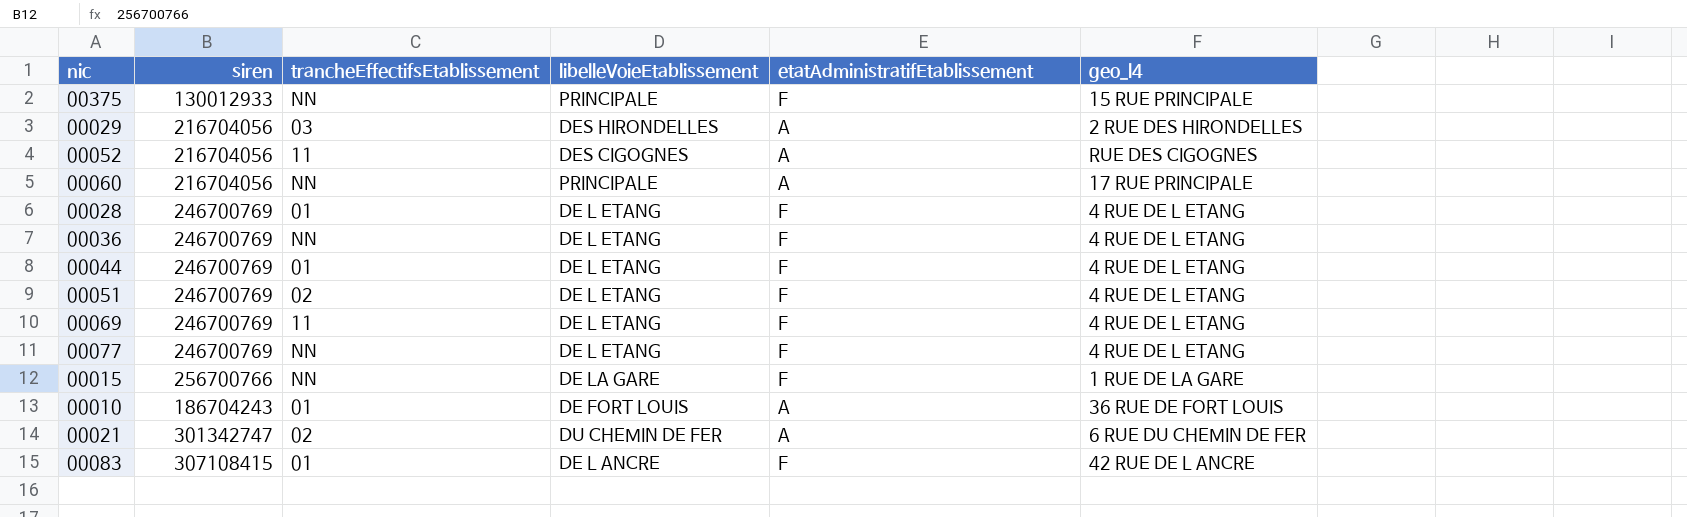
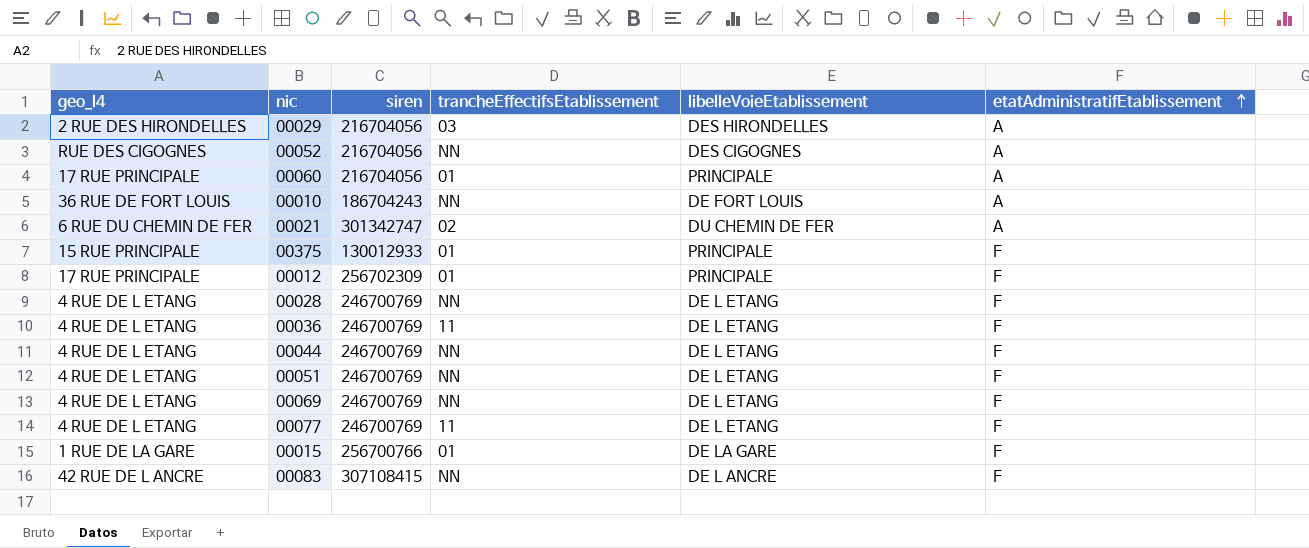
row order: none -> etatAdministratifEtablissement ascending
column geo_l4 | position: 6 -> 1
00052 | trancheEffectifsEtablissement: 11 -> NN
00060 | trancheEffectifsEtablissement: NN -> 01
00010 | trancheEffectifsEtablissement: 01 -> NN
00375 | trancheEffectifsEtablissement: NN -> 01
row 00012: none -> 17 RUE PRINCIPALE | 256702309 | 01 | PRINCIPALE | F
00028 | trancheEffectifsEtablissement: 01 -> NN
00036 | trancheEffectifsEtablissement: NN -> 11
00044 | trancheEffectifsEtablissement: 01 -> NN
00051 | trancheEffectifsEtablissement: 02 -> NN
00069 | trancheEffectifsEtablissement: 11 -> NN
00077 | trancheEffectifsEtablissement: NN -> 11
00015 | trancheEffectifsEtablissement: NN -> 01
00083 | trancheEffectifsEtablissement: 01 -> NN

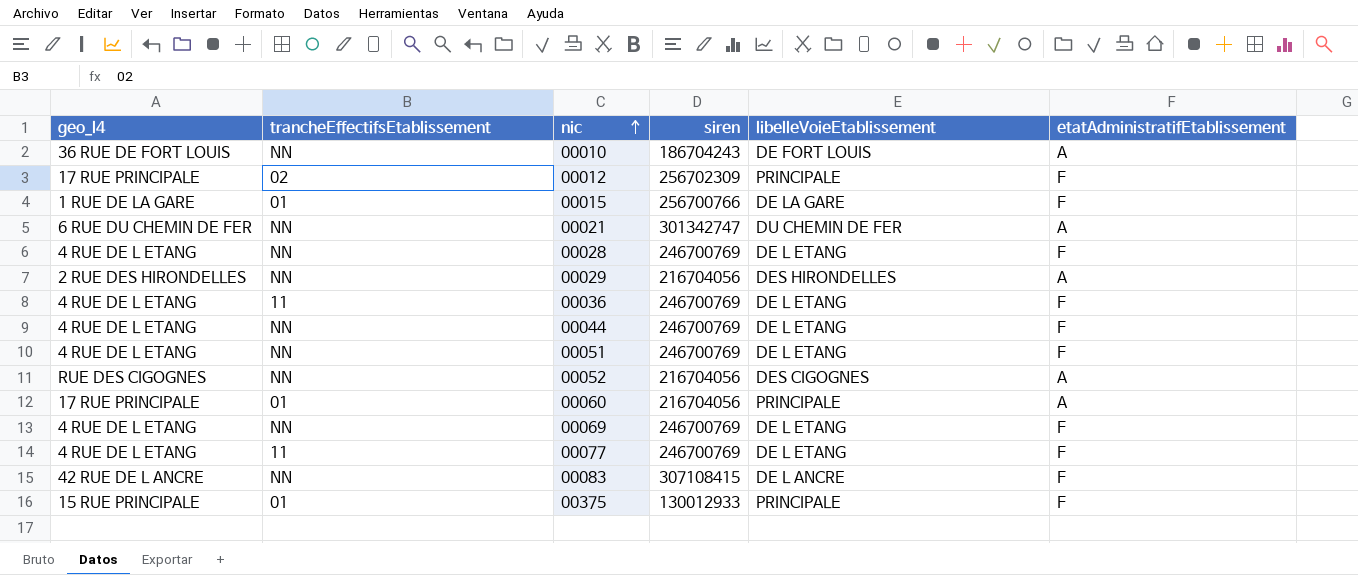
row order: etatAdministratifEtablissement ascending -> nic ascending
column trancheEffectifsEtablissement | position: 4 -> 2
00012 | trancheEffectifsEtablissement: 01 -> 02
00021 | trancheEffectifsEtablissement: 02 -> NN
00029 | trancheEffectifsEtablissement: 03 -> NN

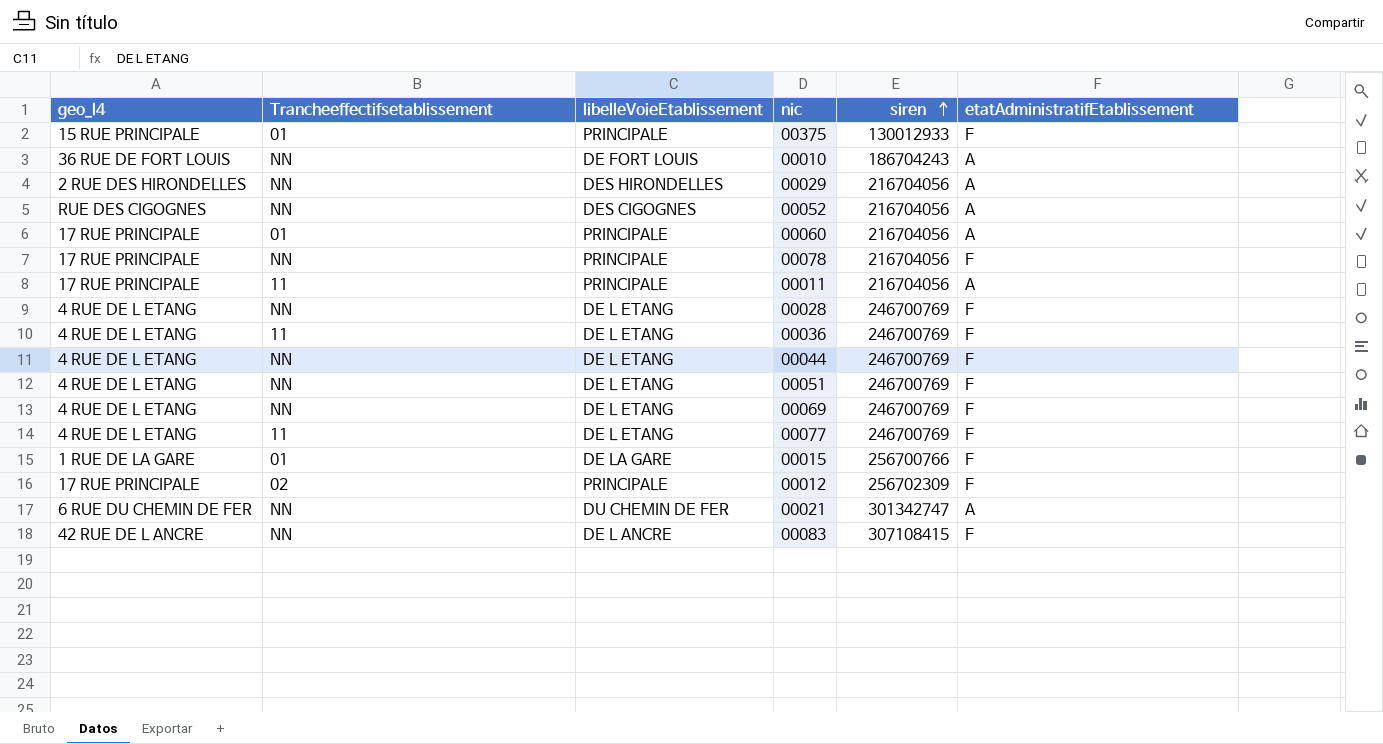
row order: nic ascending -> siren ascending
column name: trancheEffectifsEtablissement -> Trancheeffectifsetablissement
column libelleVoieEtablissement | position: 5 -> 3
row 00078: none -> 17 RUE PRINCIPALE | NN | PRINCIPALE | 216704056 | F
row 00011: none -> 17 RUE PRINCIPALE | 11 | PRINCIPALE | 216704056 | A

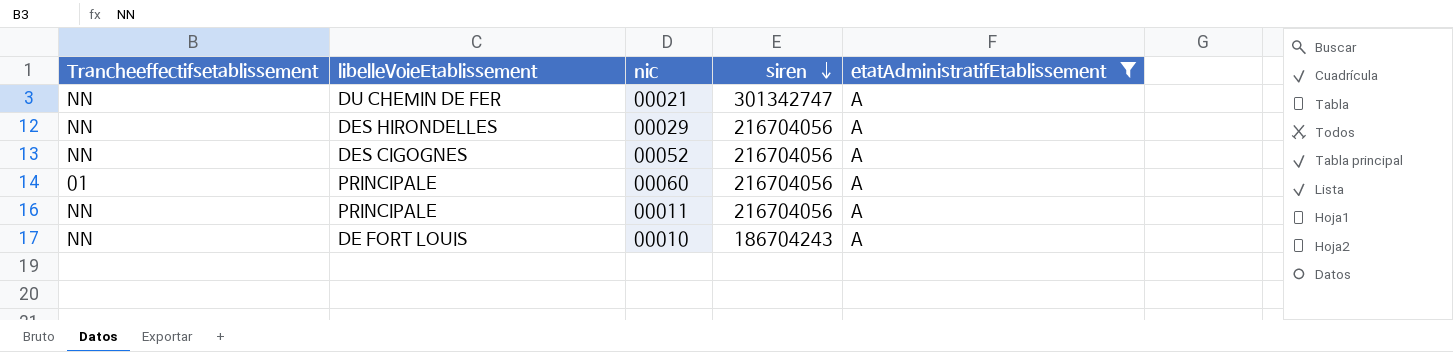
filter: none -> etatAdministratifEtablissement = A
row order: siren ascending -> siren descending
column geo_l4 | position: 1 -> none
00011 | Trancheeffectifsetablissement: 11 -> NN

